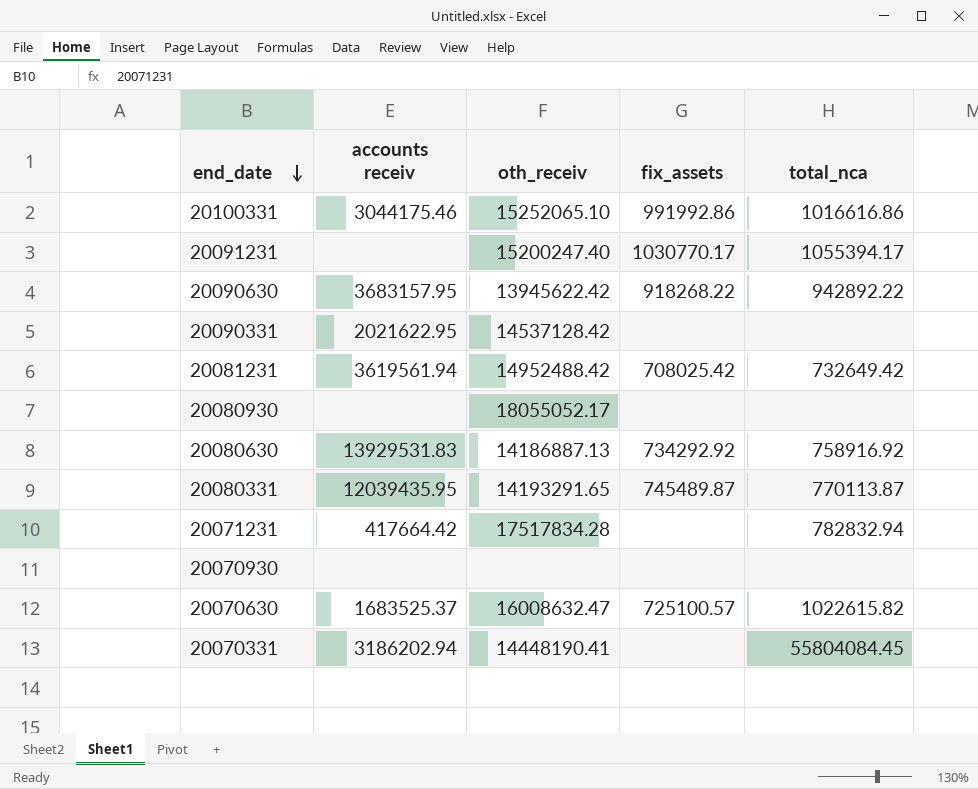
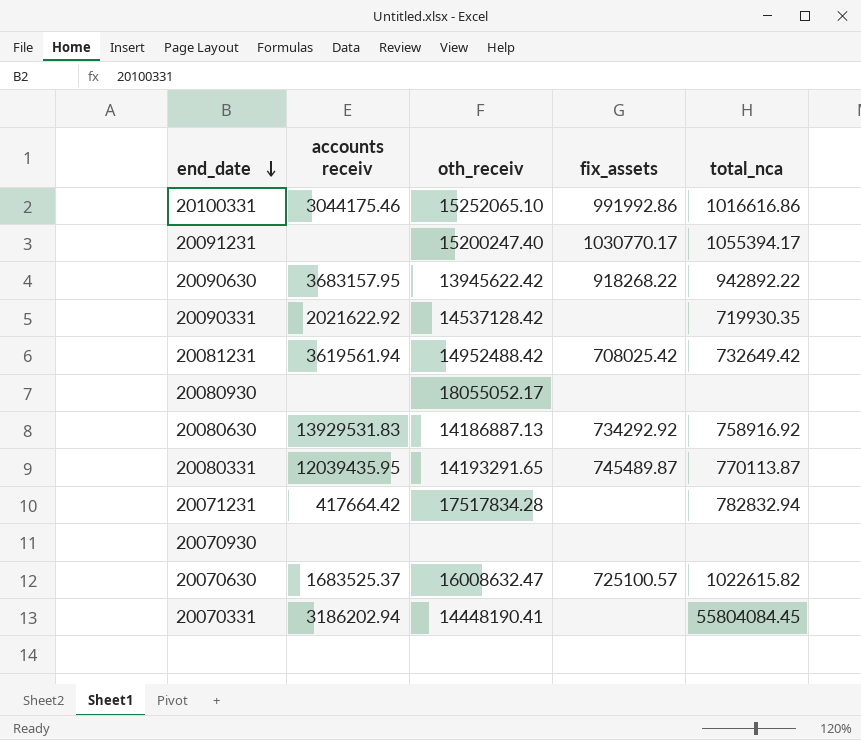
20090331 | accounts receiv: 2021622.95 -> 2021622.92
20090331 | total_nca: none -> 719930.35

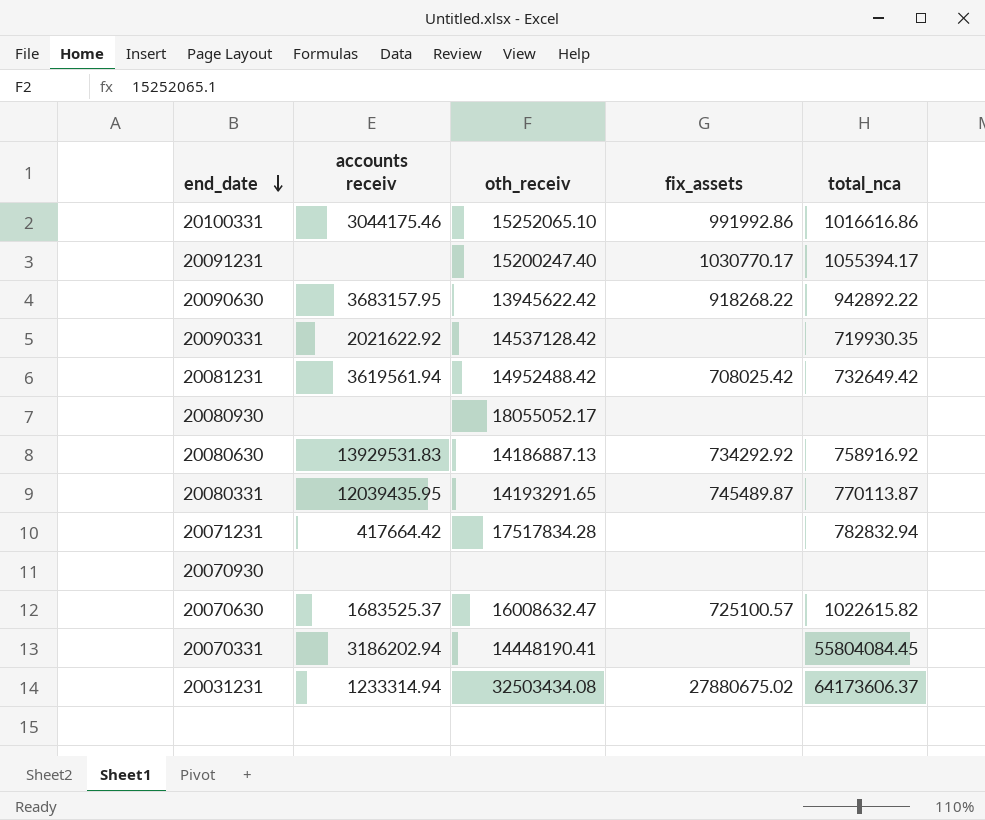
row 20031231: none -> 1233314.94 | 32503434.08 | 27880675.02 | 64173606.37

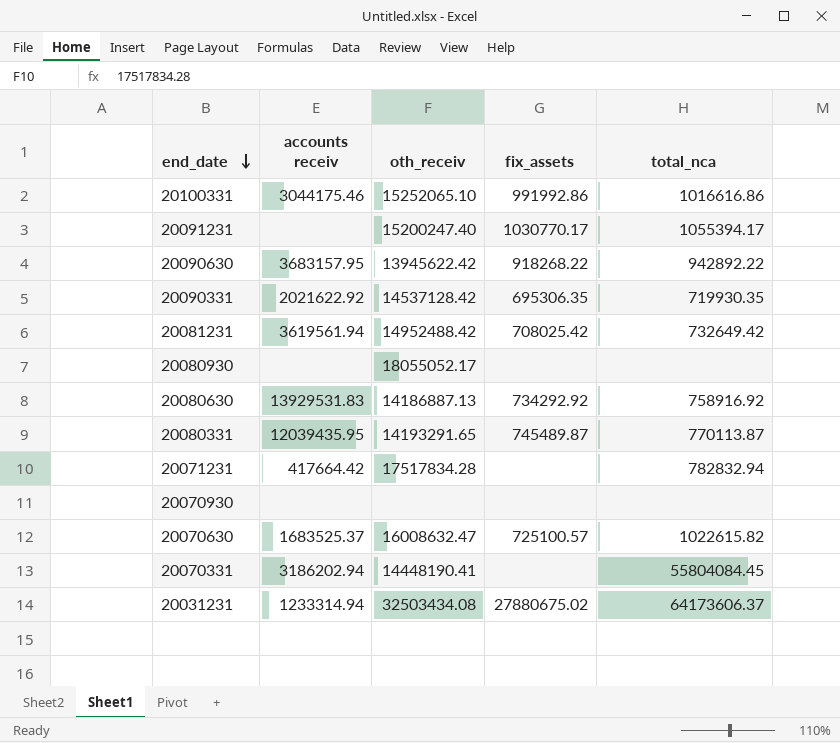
20090331 | fix_assets: none -> 695306.35

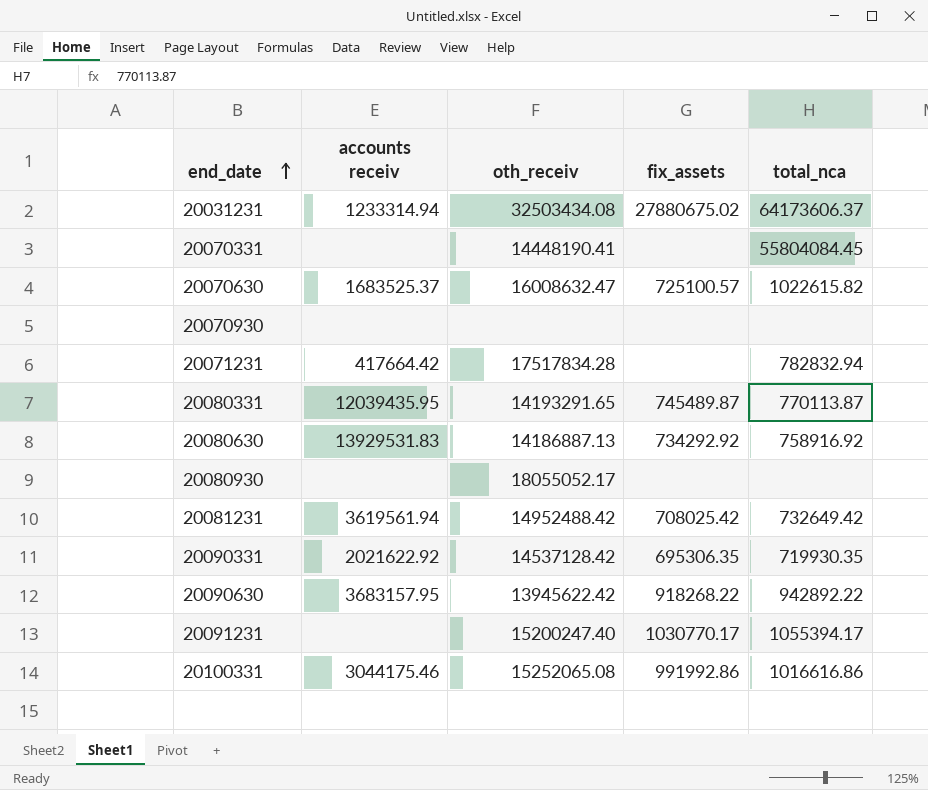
row order: end_date descending -> end_date ascending
20070331 | accounts receiv: 3186202.94 -> none
20100331 | oth_receiv: 15252065.10 -> 15252065.08

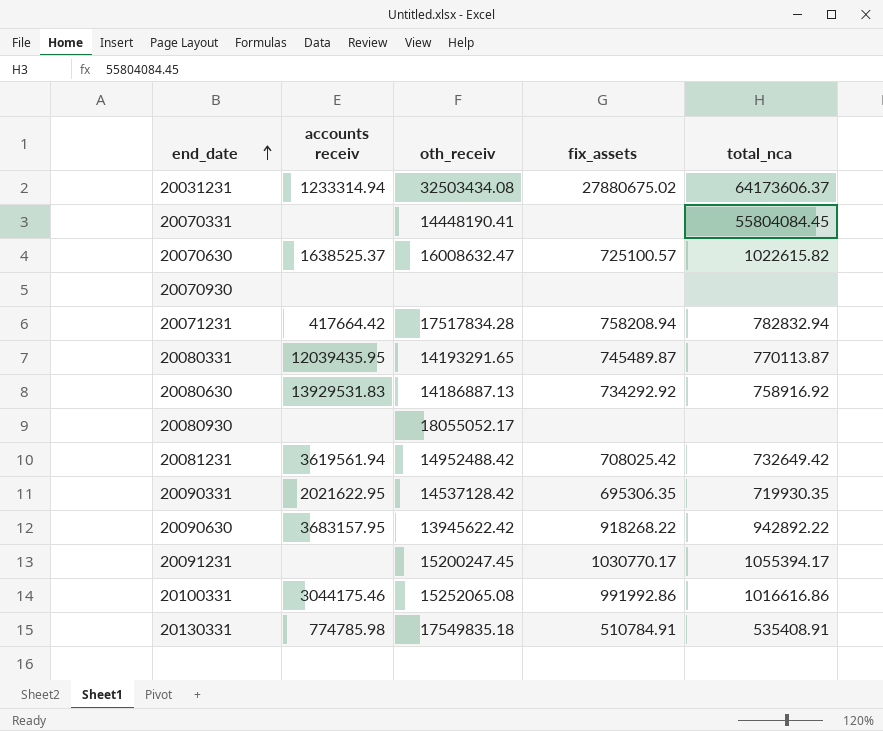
20070630 | accounts receiv: 1683525.37 -> 1638525.37
20071231 | fix_assets: none -> 758208.94
20090331 | accounts receiv: 2021622.92 -> 2021622.95
20091231 | oth_receiv: 15200247.40 -> 15200247.45
row 20130331: none -> 774785.98 | 17549835.18 | 510784.91 | 535408.91

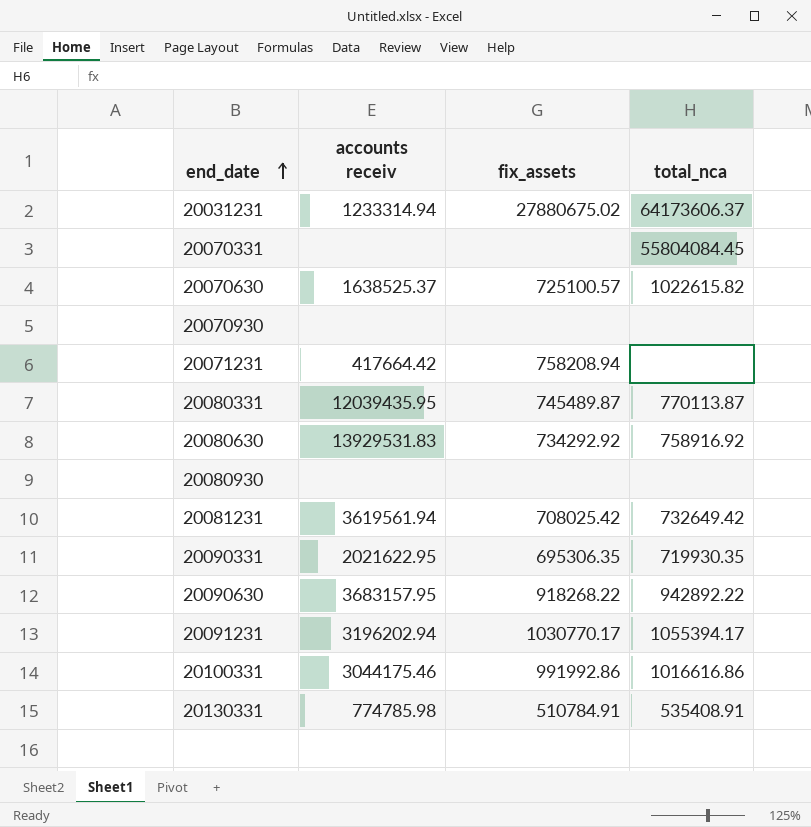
column oth_receiv | position: 3 -> none
20071231 | total_nca: 782832.94 -> none
20091231 | accounts receiv: none -> 3196202.94

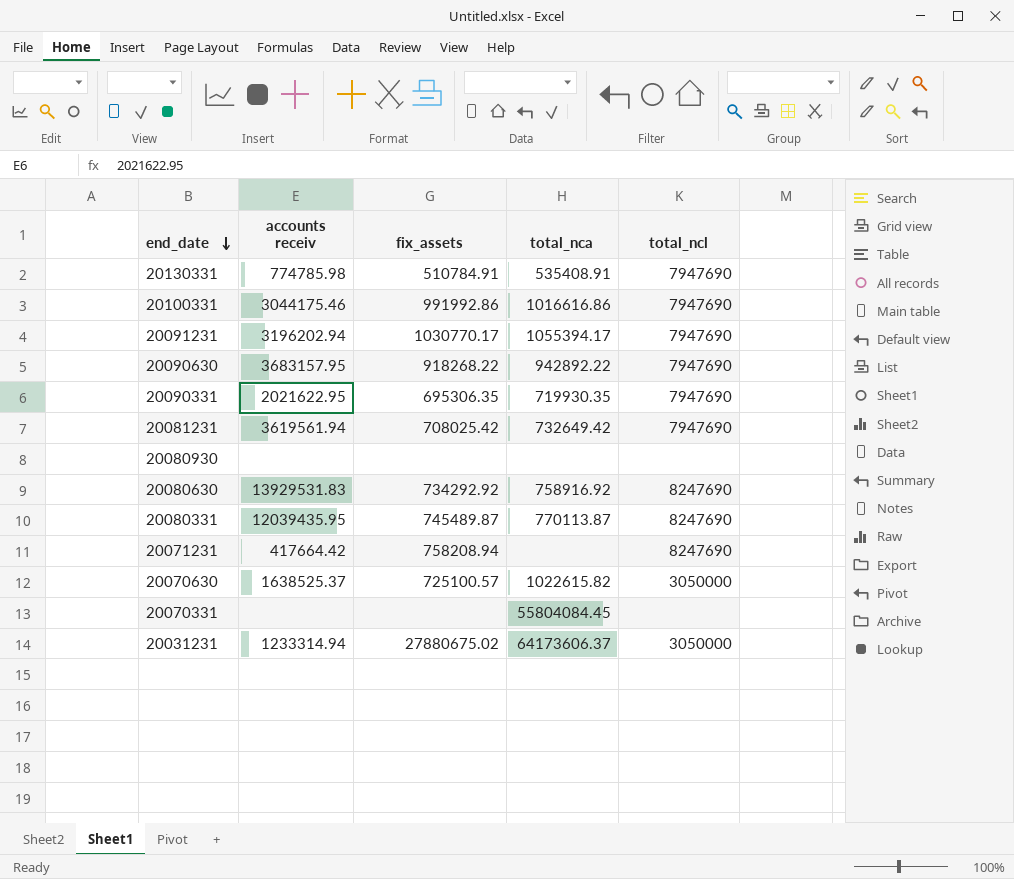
row order: end_date ascending -> end_date descending
column total_ncl | position: none -> 5
row 20070930: none | none | none -> none

